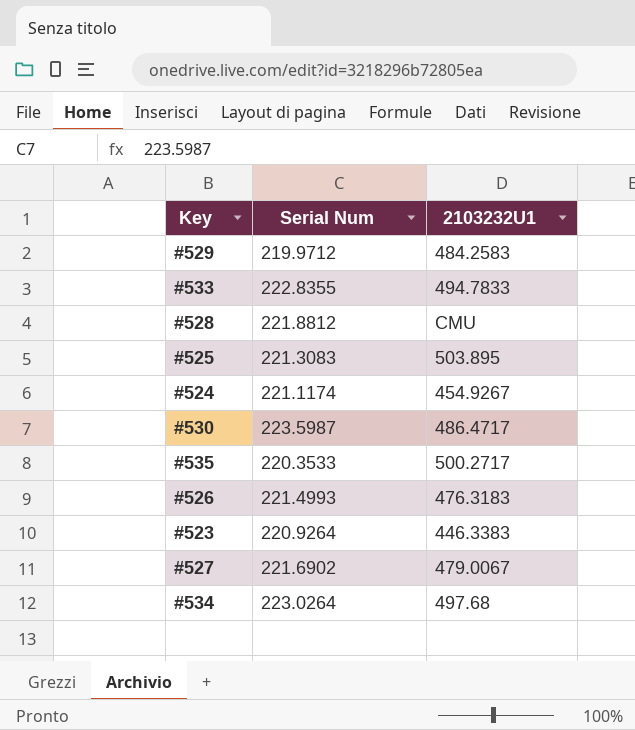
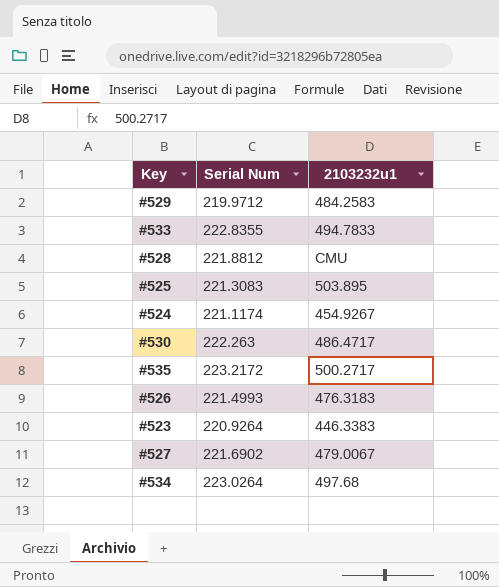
column name: 2103232U1 -> 2103232u1
#530 | Serial Num: 223.5987 -> 222.263
#535 | Serial Num: 220.3533 -> 223.2172

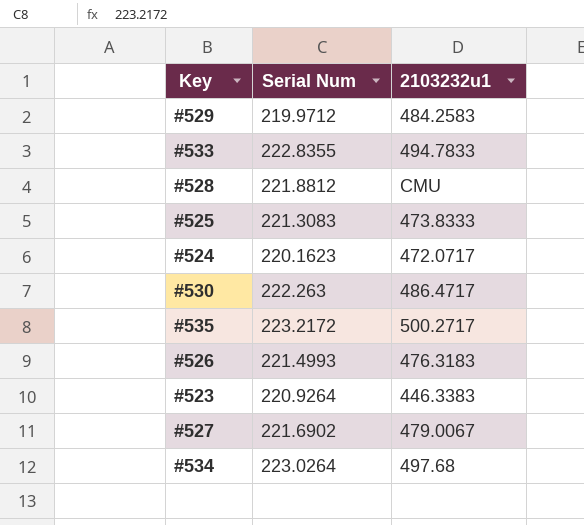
#525 | 2103232u1: 503.895 -> 473.8333
#524 | Serial Num: 221.1174 -> 220.1623
#524 | 2103232u1: 454.9267 -> 472.0717

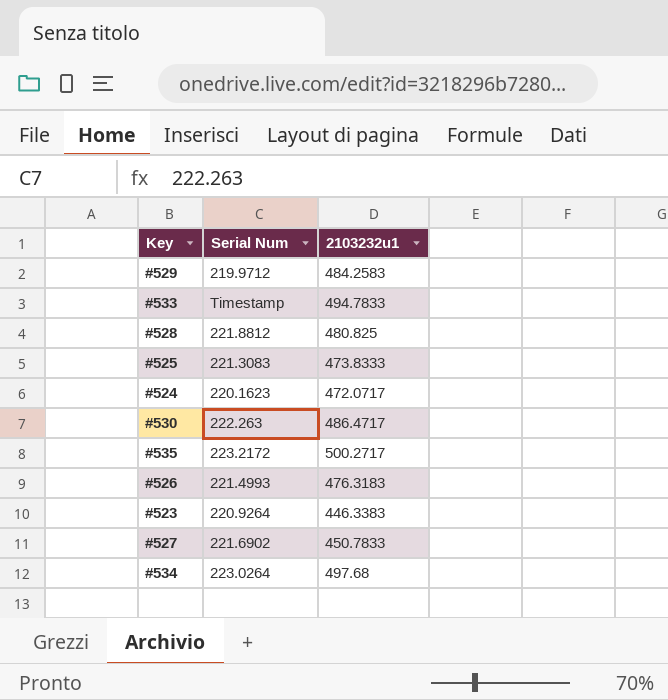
#533 | Serial Num: 222.8355 -> Timestamp
#528 | 2103232u1: CMU -> 480.825
#527 | 2103232u1: 479.0067 -> 450.7833

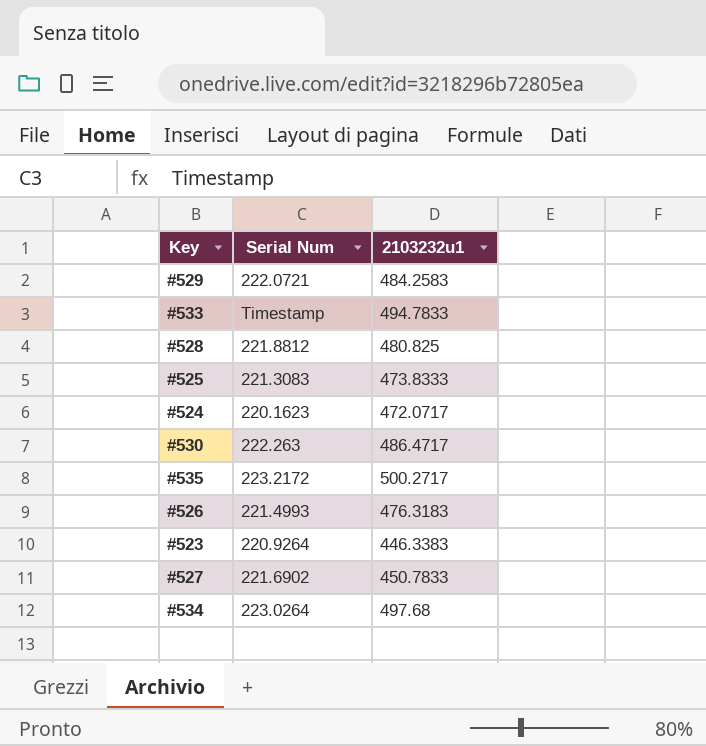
#529 | Serial Num: 219.9712 -> 222.0721

